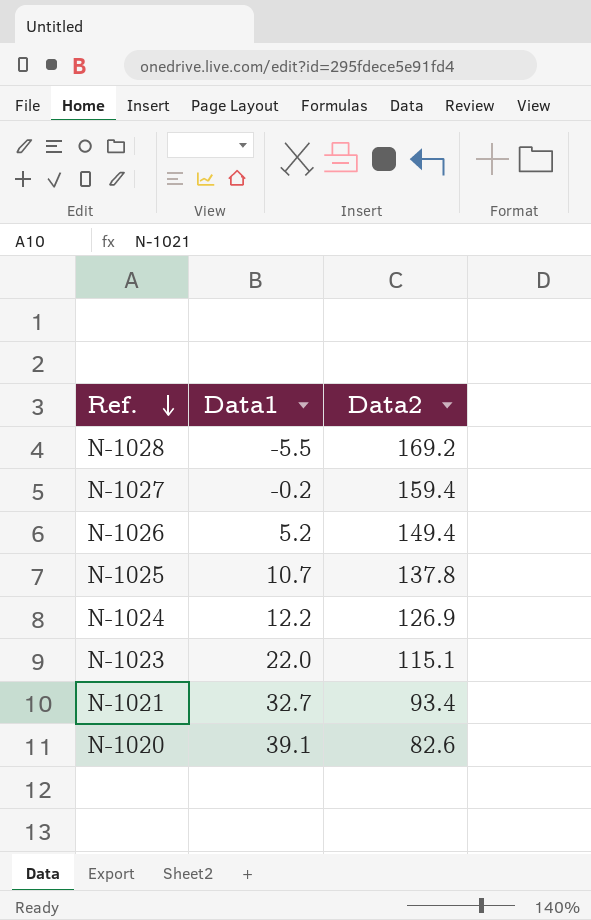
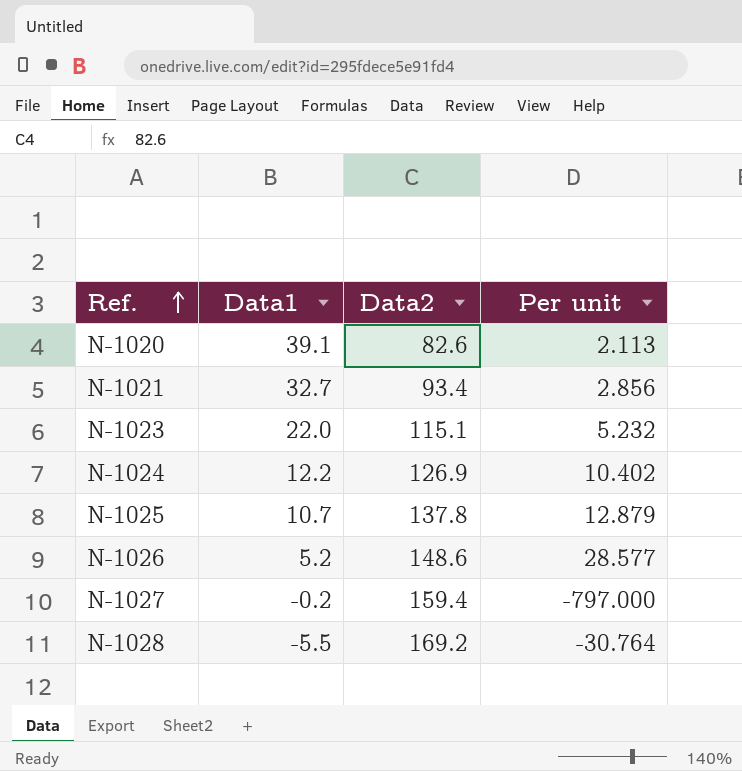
row order: Ref. descending -> Ref. ascending
column Per unit | formula: none -> [Data2] / [Data1]
N-1026 | Data2: 149.4 -> 148.6

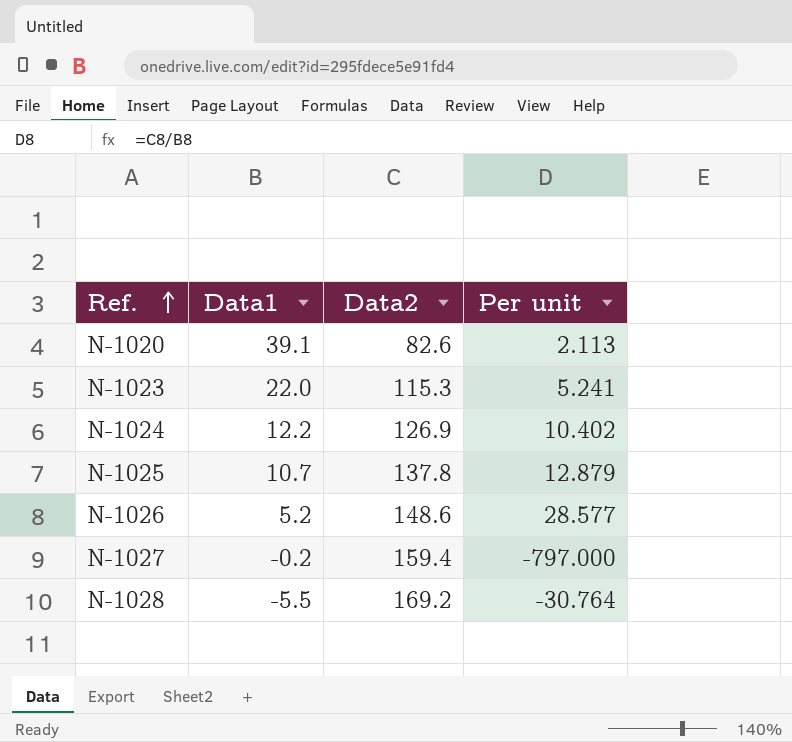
row N-1021: 32.7 | 93.4 | 2.856 -> none
N-1023 | Data2: 115.1 -> 115.3
N-1023 | Per unit: 5.232 -> 5.241

